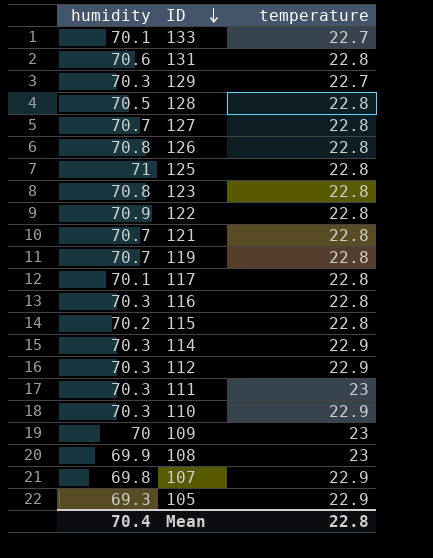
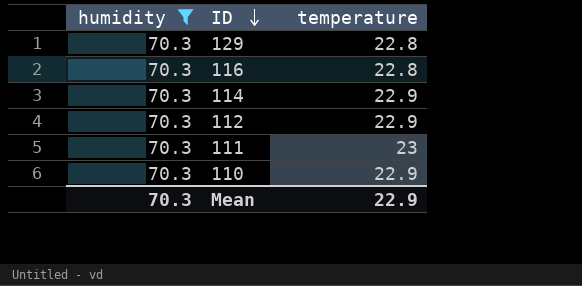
filter: none -> humidity = 70.3
129 | temperature: 22.7 -> 22.8
Mean | humidity: 70.4 -> 70.3
Mean | temperature: 22.8 -> 22.9

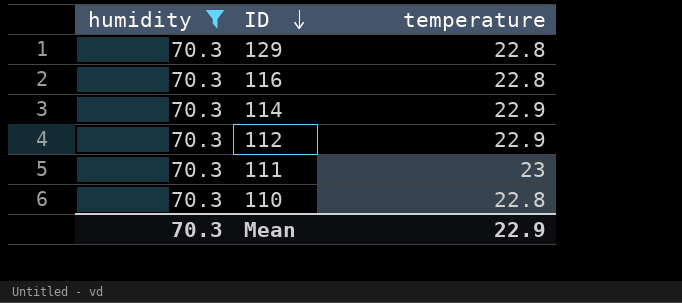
110 | temperature: 22.9 -> 22.8

